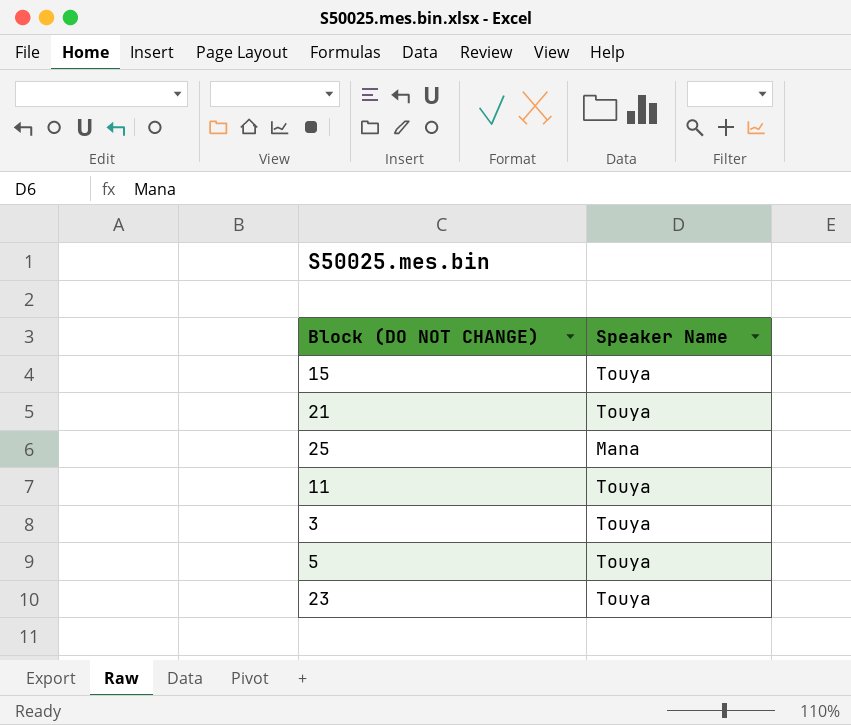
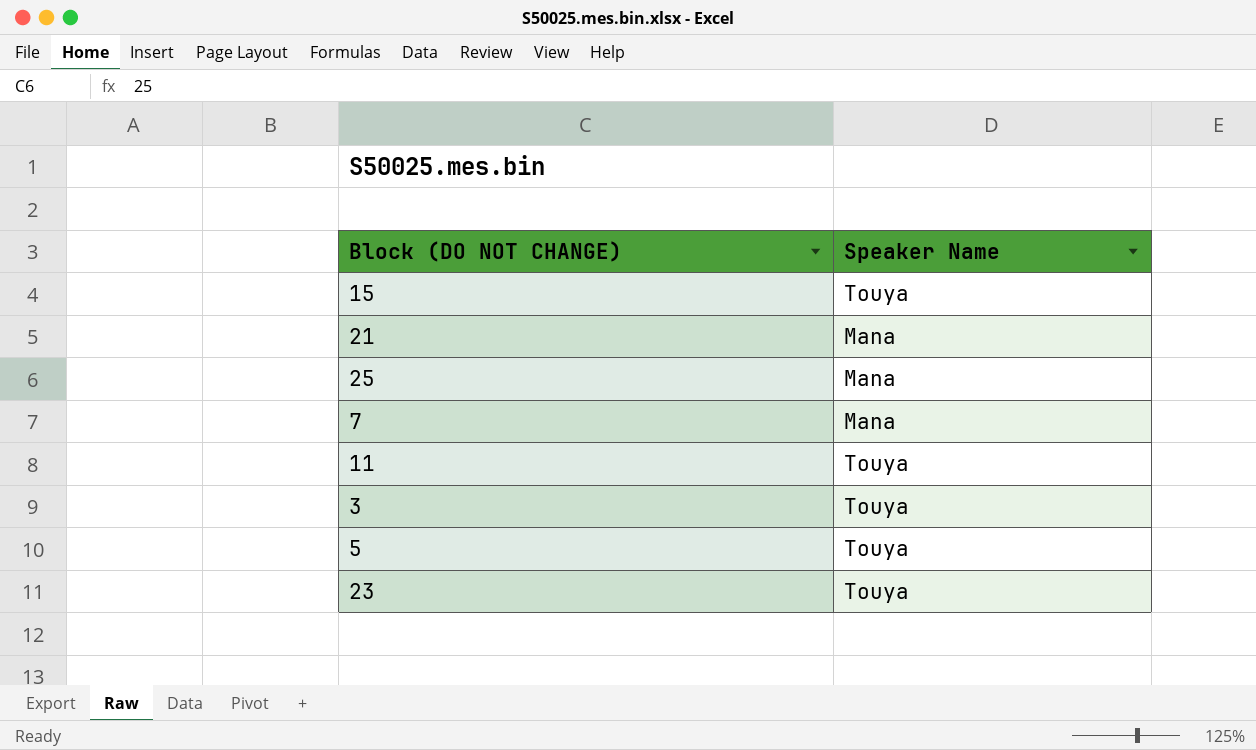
21 | Speaker Name: Touya -> Mana
row 7: none -> Mana

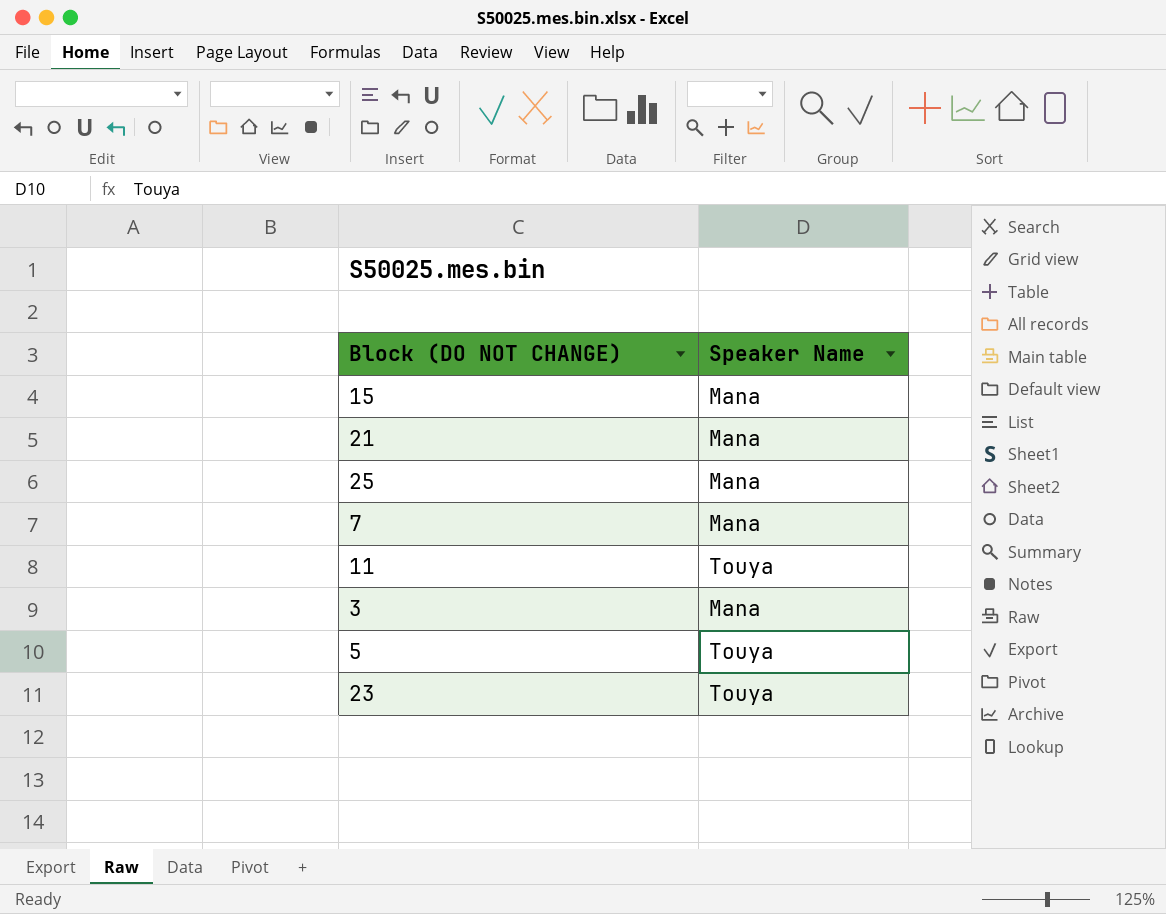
15 | Speaker Name: Touya -> Mana
3 | Speaker Name: Touya -> Mana

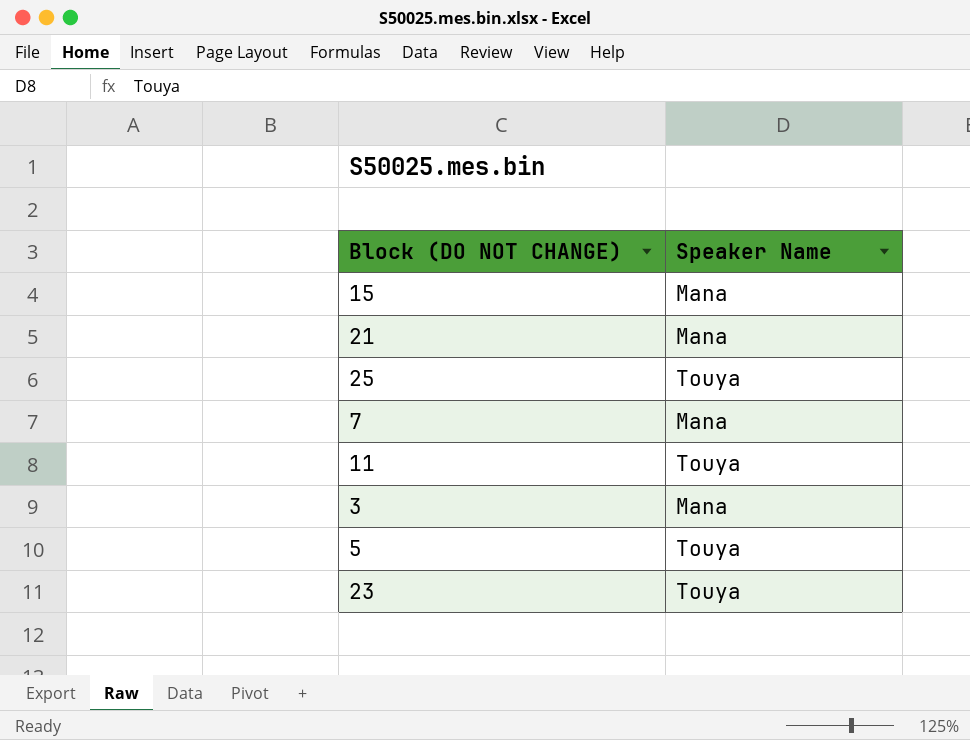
25 | Speaker Name: Mana -> Touya

